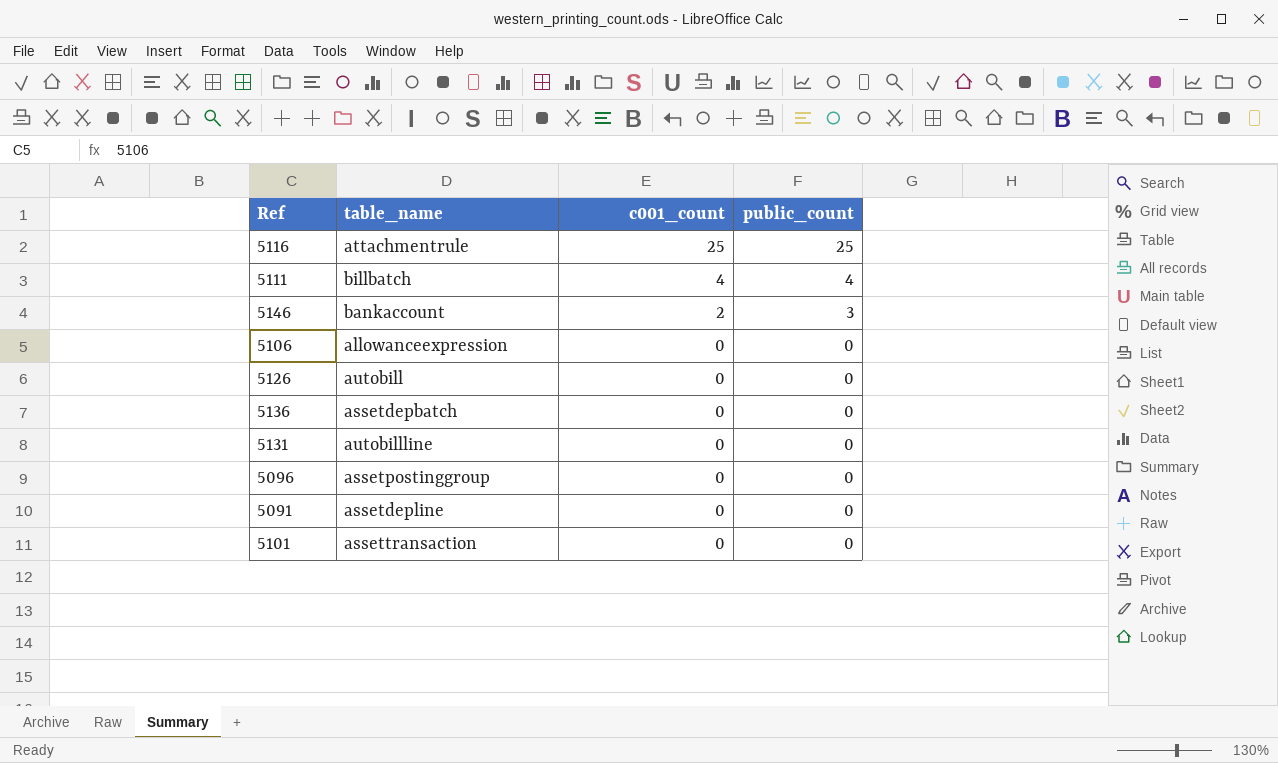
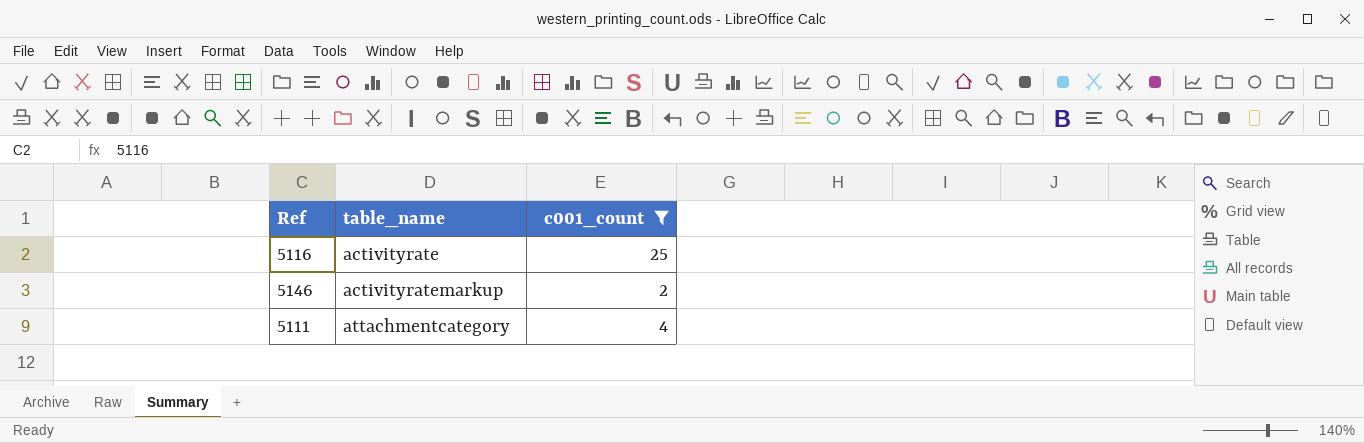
filter: none -> c001_count != 0
row order: c001_count descending -> table_name ascending
column public_count | position: 4 -> none
5116 | table_name: attachmentrule -> activityrate
5146 | table_name: bankaccount -> activityratemarkup
5111 | table_name: billbatch -> attachmentcategory

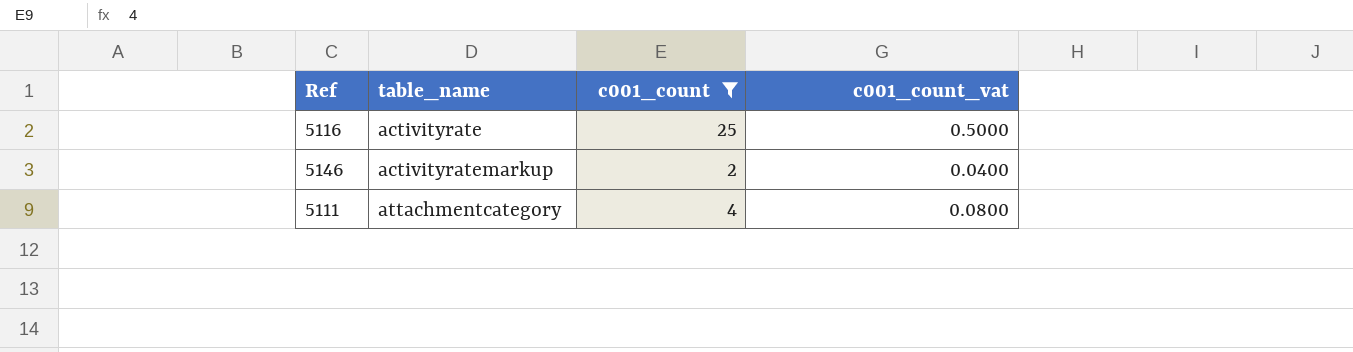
column c001_count_vat | formula: none -> [c001_count] * 0.02

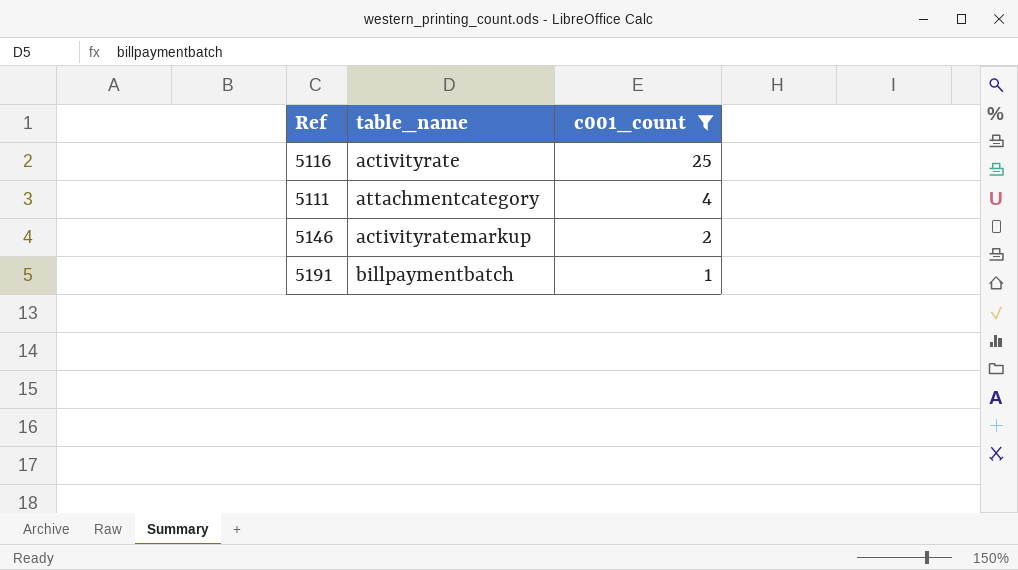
row order: table_name ascending -> c001_count descending
column c001_count_vat | formula: [c001_count] * 0.02 -> none
row 5191: none -> billpaymentbatch | 1

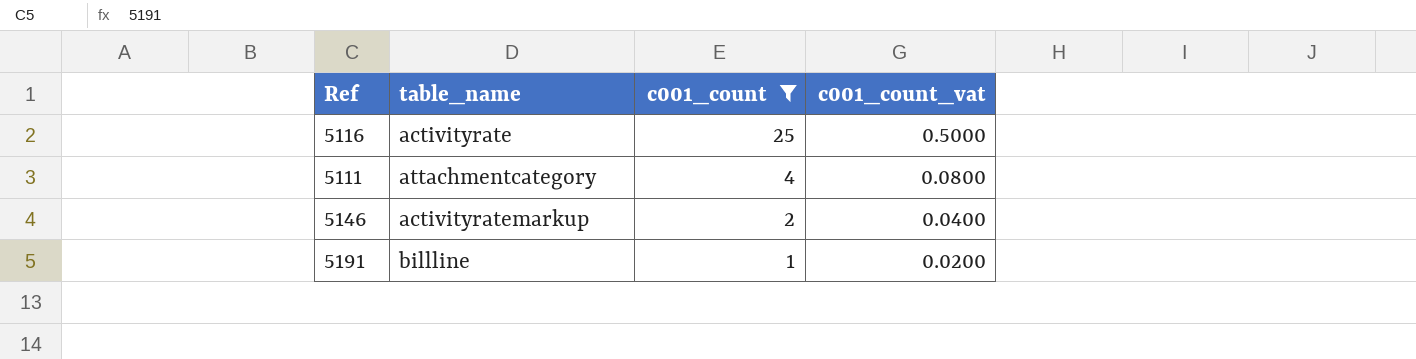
column c001_count_vat | formula: none -> [c001_count] * 0.02
5191 | table_name: billpaymentbatch -> billline

